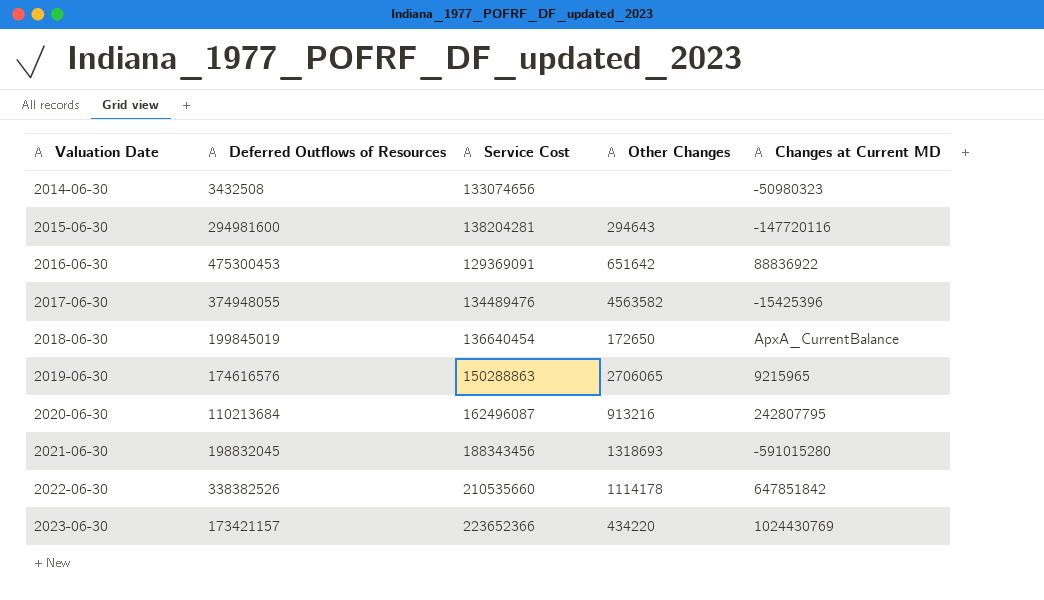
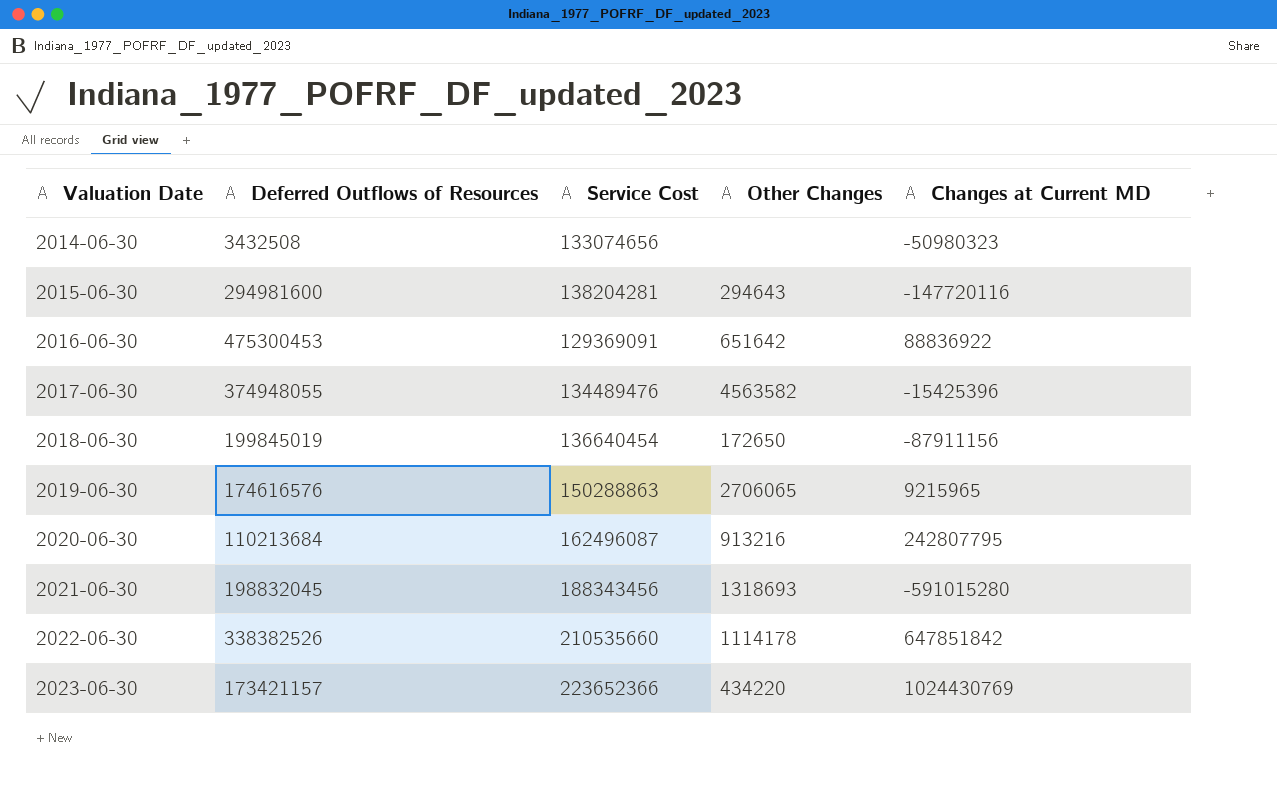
2018-06-30 | Changes at Current MD: ApxA_CurrentBalance -> -87911156

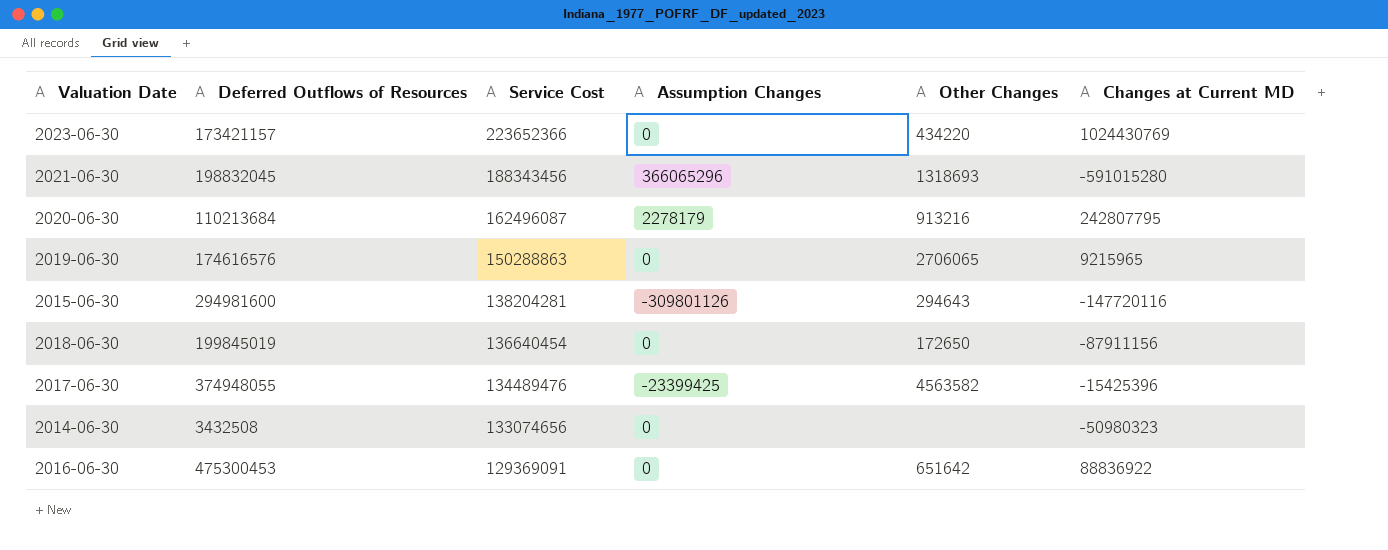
row order: Valuation Date ascending -> Service Cost descending
column Assumption Changes | position: none -> 4
row 2022-06-30: 338382526 | 210535660 | 1114178 | 647851842 -> none

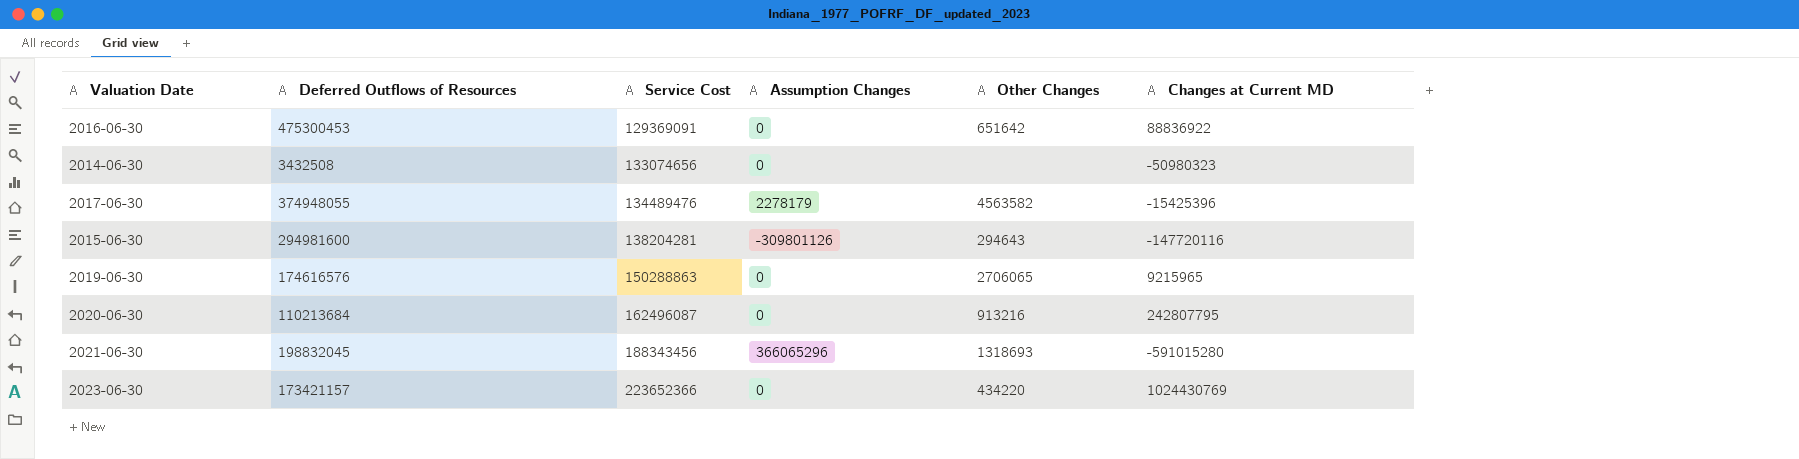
row order: Service Cost descending -> Service Cost ascending
row 2018-06-30: 199845019 | 136640454 | 0 | 172650 | -87911156 -> none
2017-06-30 | Assumption Changes: -23399425 -> 2278179
2020-06-30 | Assumption Changes: 2278179 -> 0

